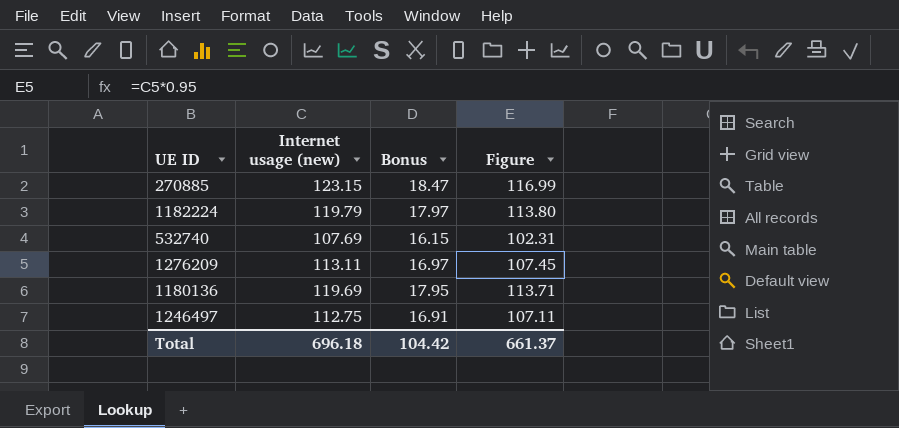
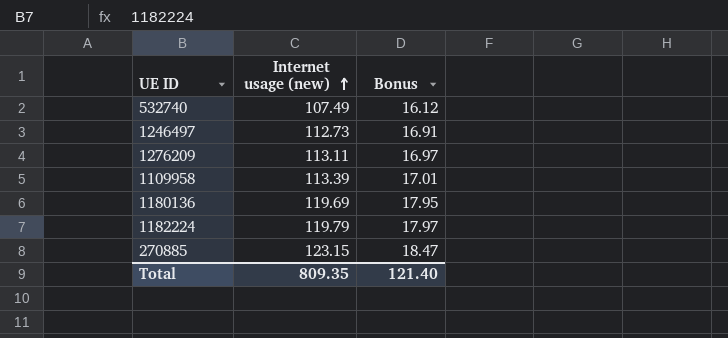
row order: none -> Internet usage (new) ascending
column Figure | formula: [Internet usage (new)] * 0.95 -> none
532740 | Internet usage (new): 107.69 -> 107.49
532740 | Bonus: 16.15 -> 16.12
1246497 | Internet usage (new): 112.75 -> 112.73
row 1109958: none -> 113.39 | 17.01
Total | Internet usage (new): 696.18 -> 809.35
Total | Bonus: 104.42 -> 121.40

